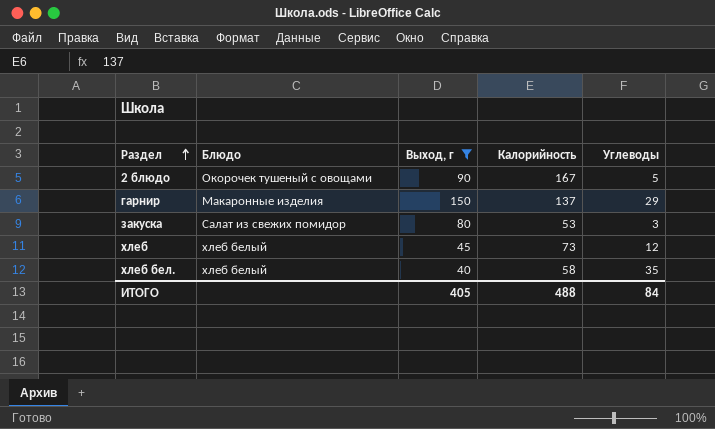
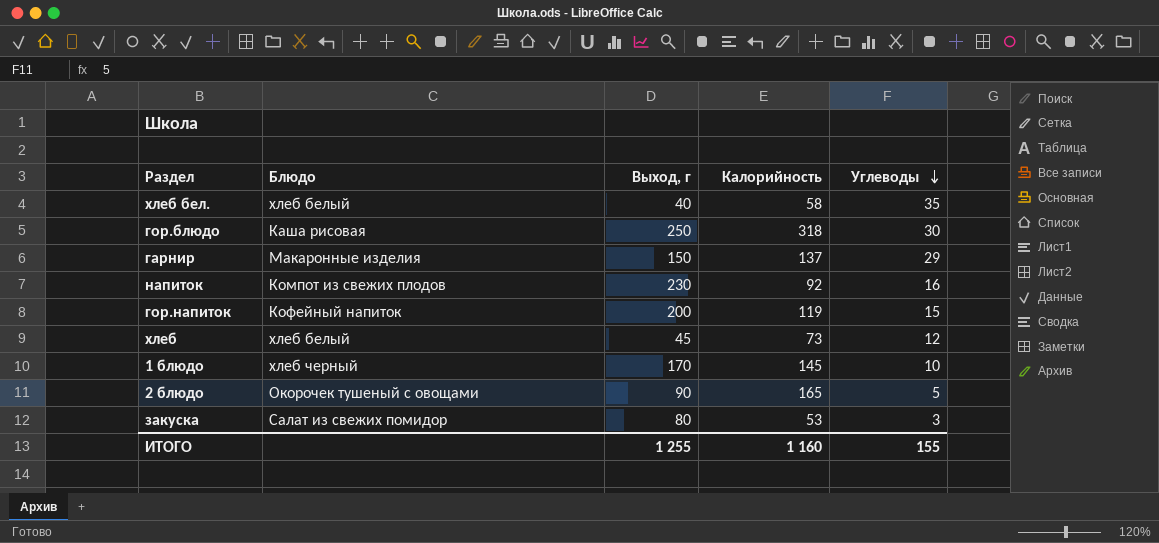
filter: Выход, г <= 150 -> none
row order: Раздел ascending -> Углеводы descending
2 блюдо | Калорийность: 167 -> 165
ИТОГО | Выход, г: 405 -> 1 255
ИТОГО | Калорийность: 488 -> 1 160
ИТОГО | Углеводы: 84 -> 155

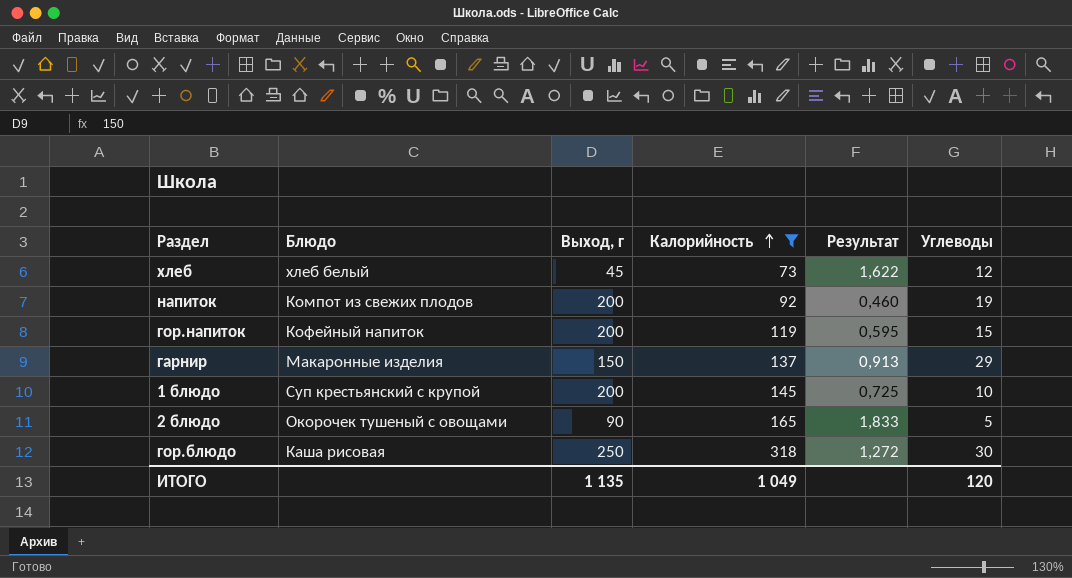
filter: none -> Калорийность >= 73
row order: Углеводы descending -> Калорийность ascending
column Результат | formula: none -> [Калорийность] / [Выход, г]
напиток | Выход, г: 230 -> 200
напиток | Углеводы: 16 -> 19
1 блюдо | Блюдо: хлеб черный -> Суп крестьянский с крупой
1 блюдо | Выход, г: 170 -> 200
ИТОГО | Выход, г: 1 255 -> 1 135
ИТОГО | Калорийность: 1 160 -> 1 049
ИТОГО | Углеводы: 155 -> 120

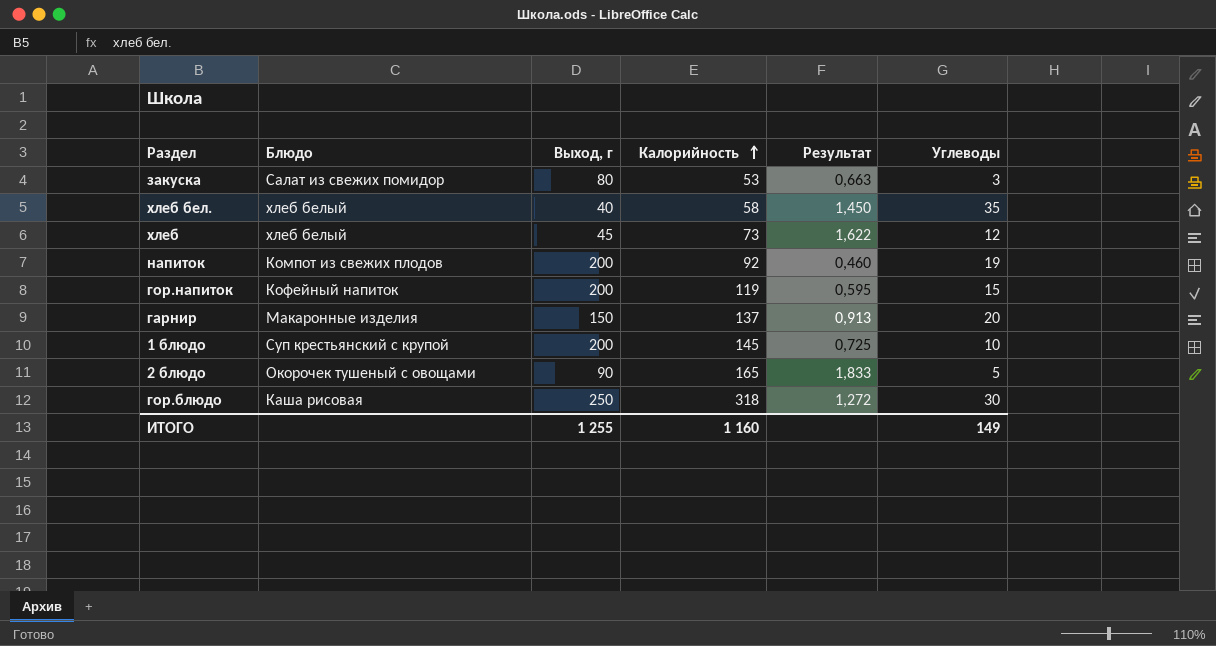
filter: Калорийность >= 73 -> none
гарнир | Углеводы: 29 -> 20
ИТОГО | Выход, г: 1 135 -> 1 255
ИТОГО | Калорийность: 1 049 -> 1 160
ИТОГО | Углеводы: 120 -> 149

